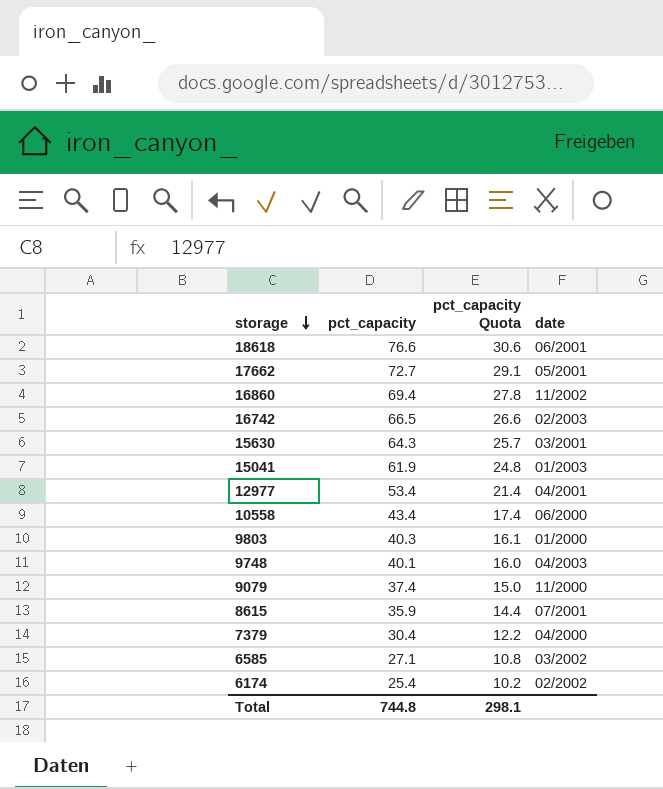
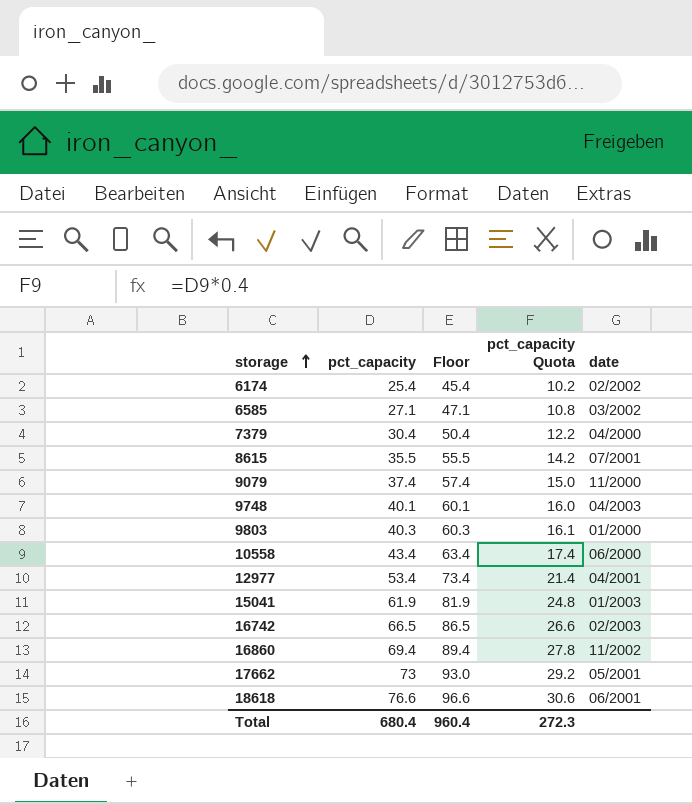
row order: storage descending -> storage ascending
column Floor | formula: none -> [pct_capacity] + 20
row 15630: 64.3 | 25.7 | 03/2001 -> none
8615 | pct_capacity: 35.9 -> 35.5
8615 | pct_capacity Quota: 14.4 -> 14.2
17662 | pct_capacity: 72.7 -> 73
17662 | pct_capacity Quota: 29.1 -> 29.2
Total | pct_capacity: 744.8 -> 680.4
Total | pct_capacity Quota: 298.1 -> 272.3

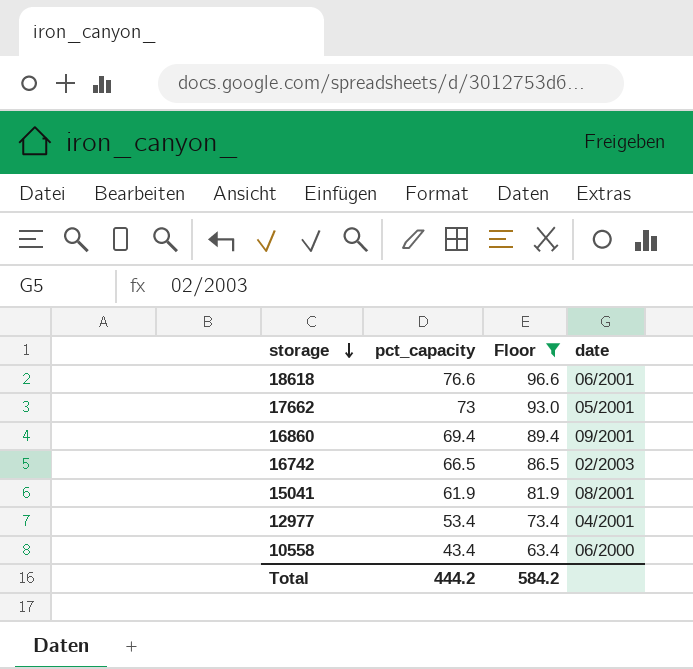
filter: none -> Floor >= 63.4
row order: storage ascending -> storage descending
column pct_capacity Quota | formula: [pct_capacity] * 0.4 -> none
16860 | date: 11/2002 -> 09/2001
15041 | date: 01/2003 -> 08/2001
Total | pct_capacity: 680.4 -> 444.2
Total | Floor: 960.4 -> 584.2

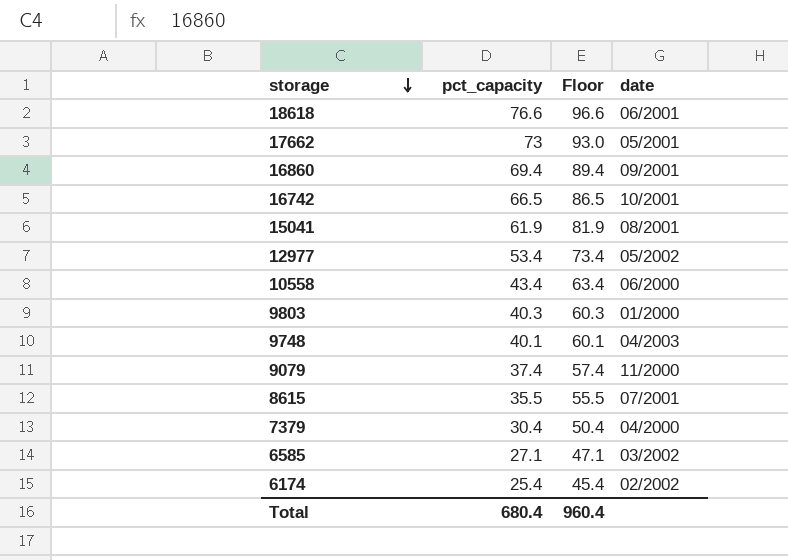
filter: Floor >= 63.4 -> none
16742 | date: 02/2003 -> 10/2001
12977 | date: 04/2001 -> 05/2002
Total | pct_capacity: 444.2 -> 680.4
Total | Floor: 584.2 -> 960.4

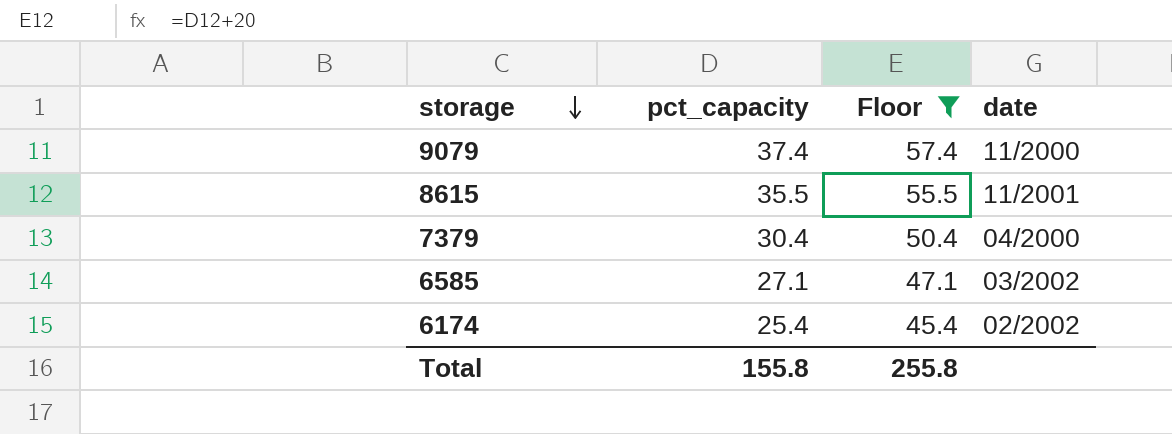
filter: none -> Floor <= 57.4
8615 | date: 07/2001 -> 11/2001
Total | pct_capacity: 680.4 -> 155.8
Total | Floor: 960.4 -> 255.8

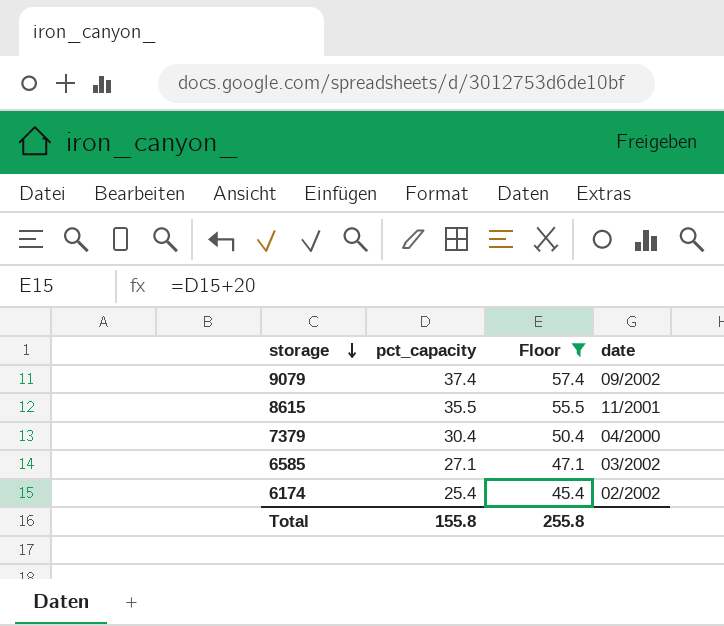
9079 | date: 11/2000 -> 09/2002

